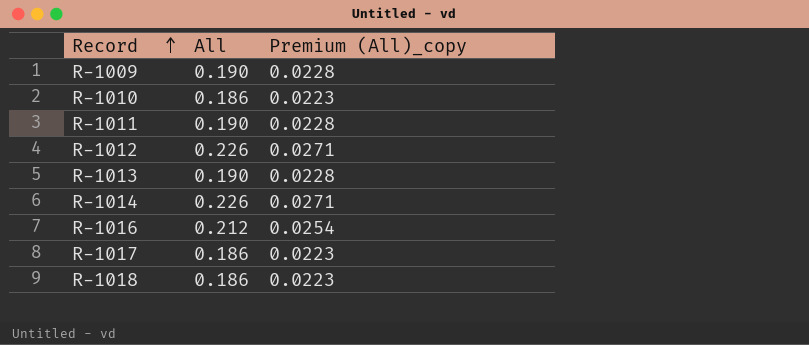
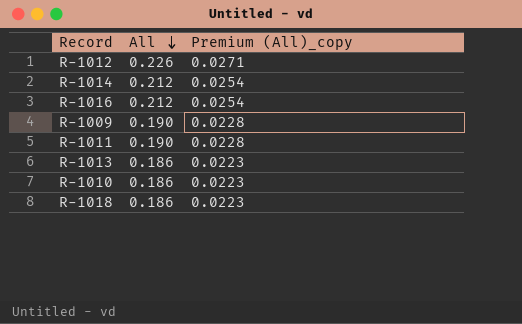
row order: Record ascending -> All descending
row R-1017: 0.186 | 0.0223 -> none
R-1014 | All: 0.226 -> 0.212
R-1014 | Premium (All)_copy: 0.0271 -> 0.0254
R-1013 | All: 0.190 -> 0.186
R-1013 | Premium (All)_copy: 0.0228 -> 0.0223

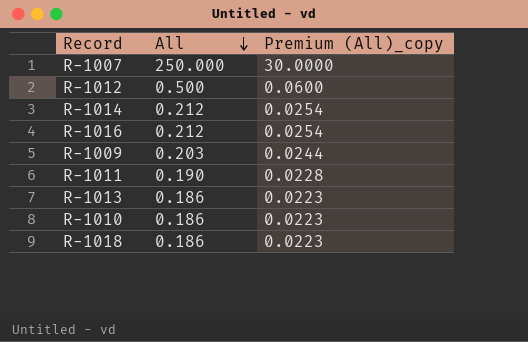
row R-1007: none -> 250.000 | 30.0000
R-1012 | All: 0.226 -> 0.500
R-1012 | Premium (All)_copy: 0.0271 -> 0.0600
R-1009 | All: 0.190 -> 0.203
R-1009 | Premium (All)_copy: 0.0228 -> 0.0244

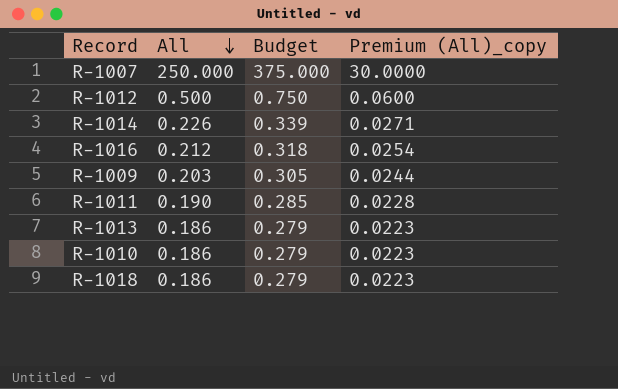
column Budget | formula: none -> [All] * 1.5
R-1014 | All: 0.212 -> 0.226
R-1014 | Premium (All)_copy: 0.0254 -> 0.0271

